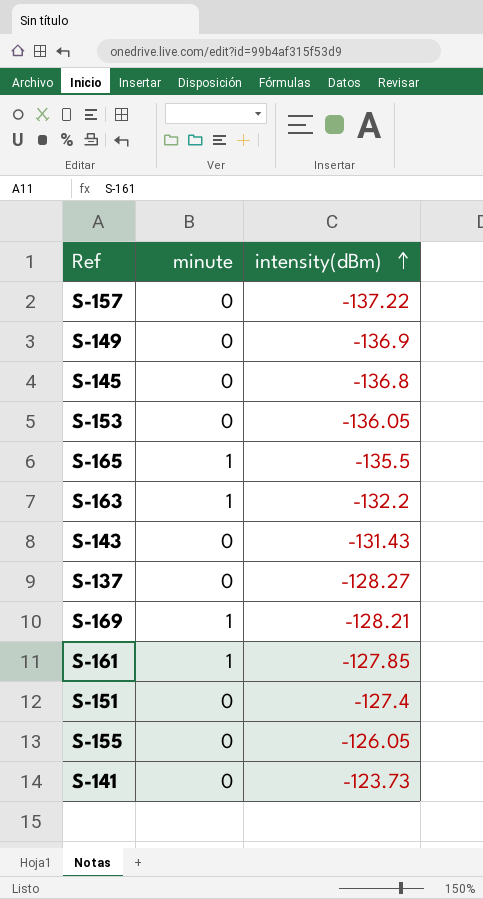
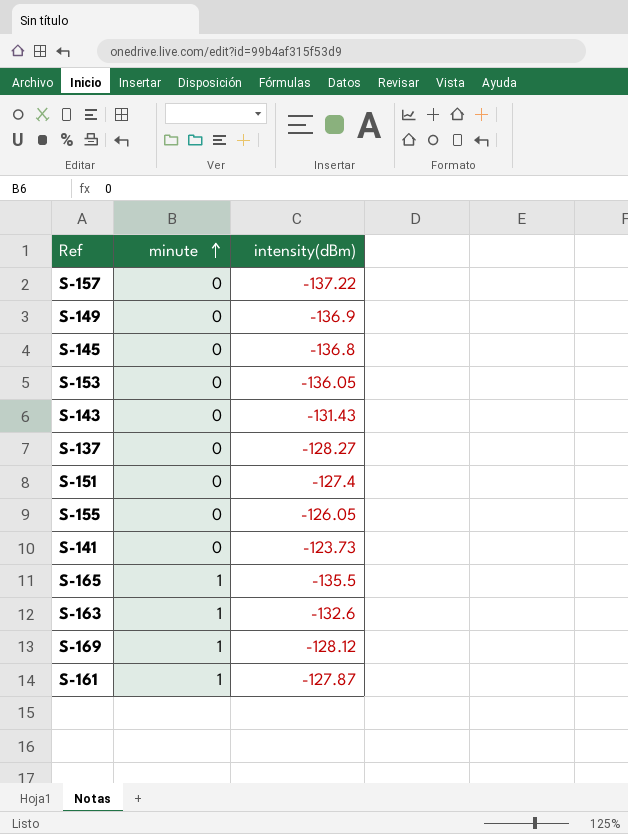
row order: intensity(dBm) ascending -> minute ascending
S-163 | intensity(dBm): -132.2 -> -132.6
S-169 | intensity(dBm): -128.21 -> -128.12
S-161 | intensity(dBm): -127.85 -> -127.87

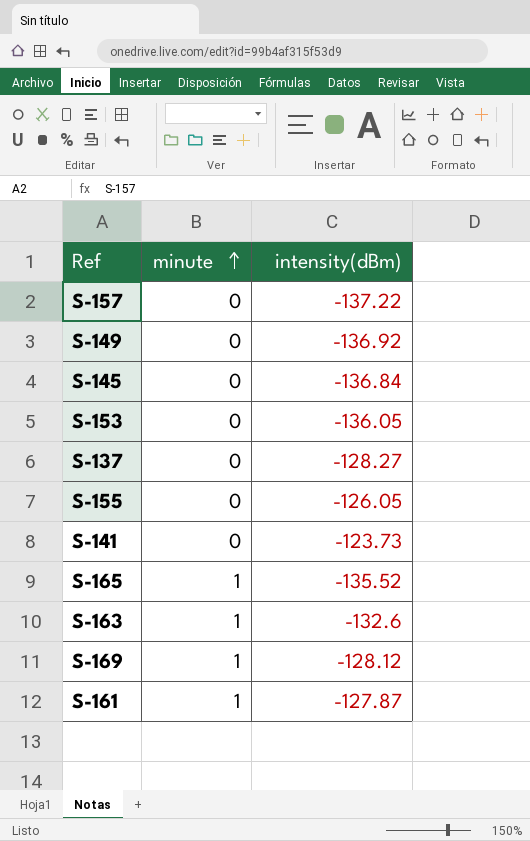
row S-143: 0 | -131.43 -> none
row S-151: 0 | -127.4 -> none
S-149 | intensity(dBm): -136.9 -> -136.92
S-145 | intensity(dBm): -136.8 -> -136.84
S-165 | intensity(dBm): -135.5 -> -135.52

